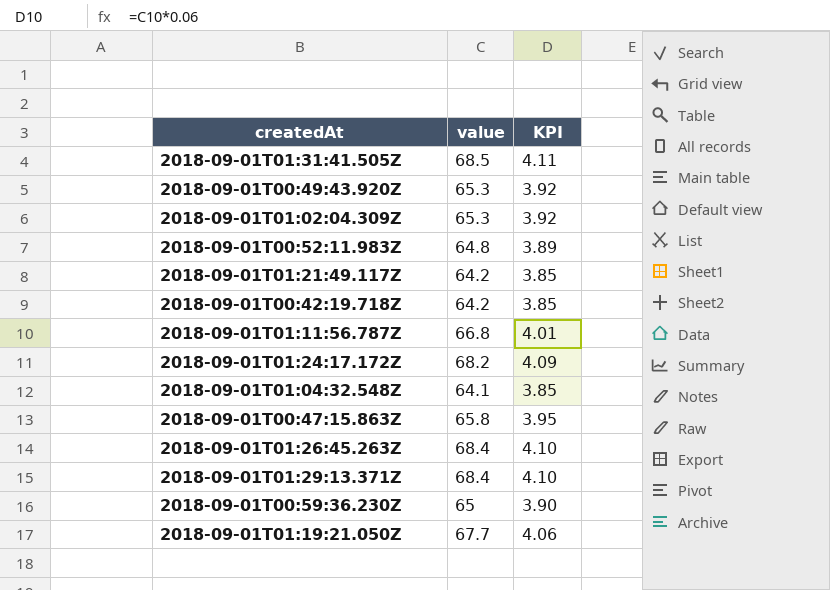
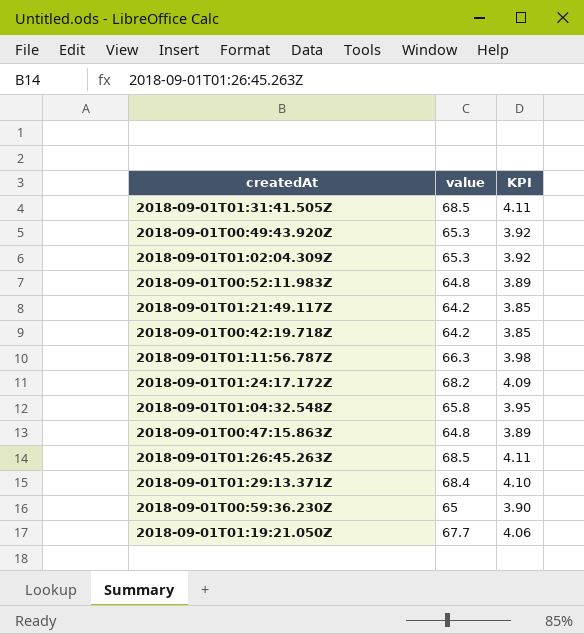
2018-09-01T01:11:56.787Z | value: 66.8 -> 66.3
2018-09-01T01:11:56.787Z | KPI: 4.01 -> 3.98
2018-09-01T01:04:32.548Z | value: 64.1 -> 65.8
2018-09-01T01:04:32.548Z | KPI: 3.85 -> 3.95
2018-09-01T00:47:15.863Z | value: 65.8 -> 64.8
2018-09-01T00:47:15.863Z | KPI: 3.95 -> 3.89
2018-09-01T01:26:45.263Z | value: 68.4 -> 68.5
2018-09-01T01:26:45.263Z | KPI: 4.10 -> 4.11

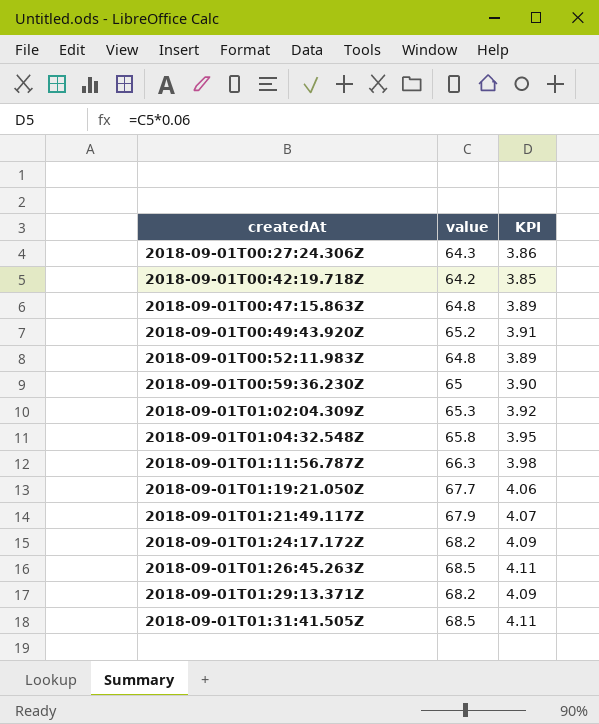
row order: none -> createdAt ascending
row 2018-09-01T00:27:24.306Z: none -> 64.3 | 3.86
2018-09-01T00:49:43.920Z | value: 65.3 -> 65.2
2018-09-01T00:49:43.920Z | KPI: 3.92 -> 3.91
2018-09-01T01:21:49.117Z | value: 64.2 -> 67.9
2018-09-01T01:21:49.117Z | KPI: 3.85 -> 4.07
2018-09-01T01:29:13.371Z | value: 68.4 -> 68.2
2018-09-01T01:29:13.371Z | KPI: 4.10 -> 4.09

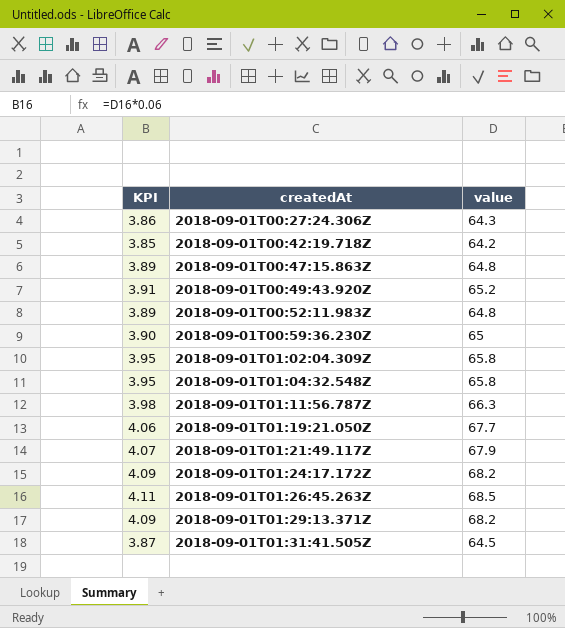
column KPI | position: 3 -> 1
2018-09-01T01:02:04.309Z | KPI: 3.92 -> 3.95
2018-09-01T01:02:04.309Z | value: 65.3 -> 65.8
2018-09-01T01:31:41.505Z | KPI: 4.11 -> 3.87
2018-09-01T01:31:41.505Z | value: 68.5 -> 64.5

